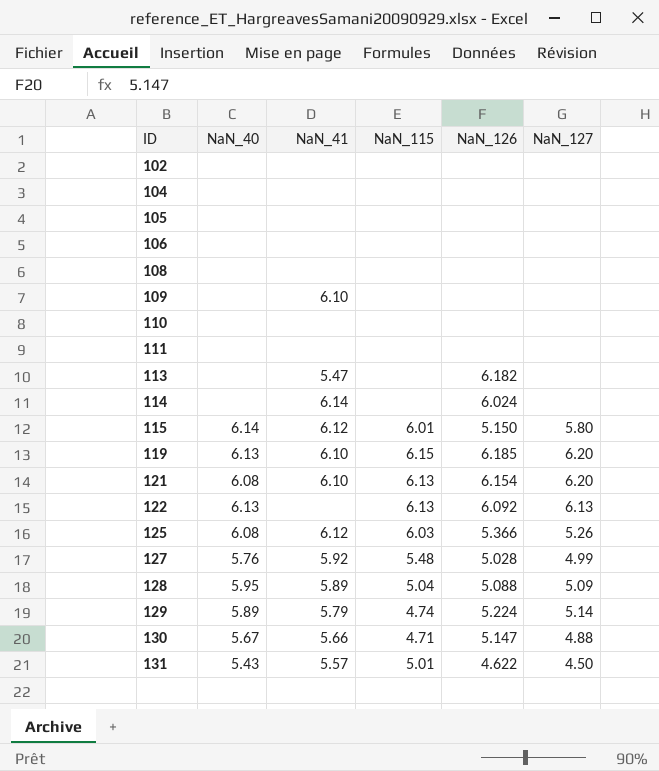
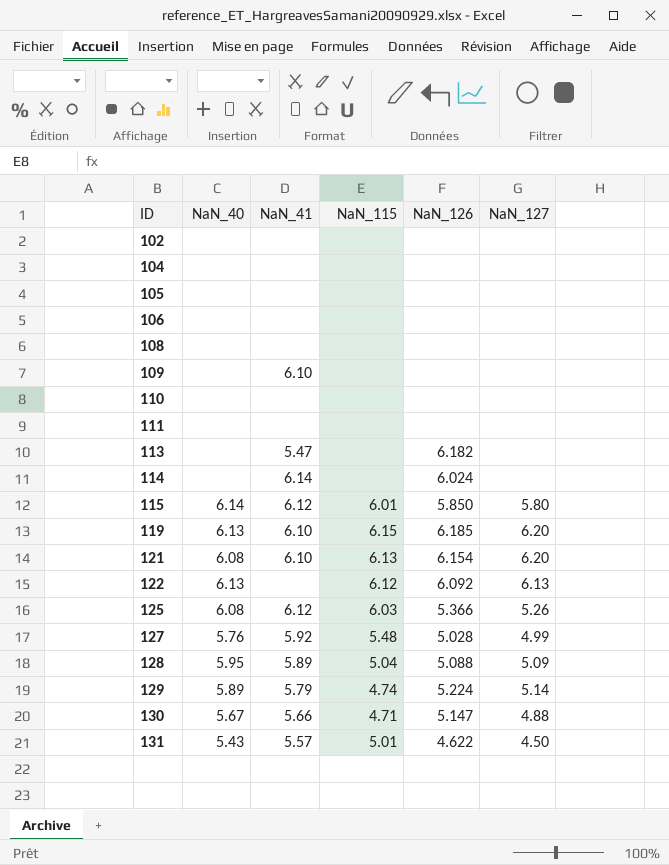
115 | NaN_126: 5.150 -> 5.850
122 | NaN_115: 6.13 -> 6.12

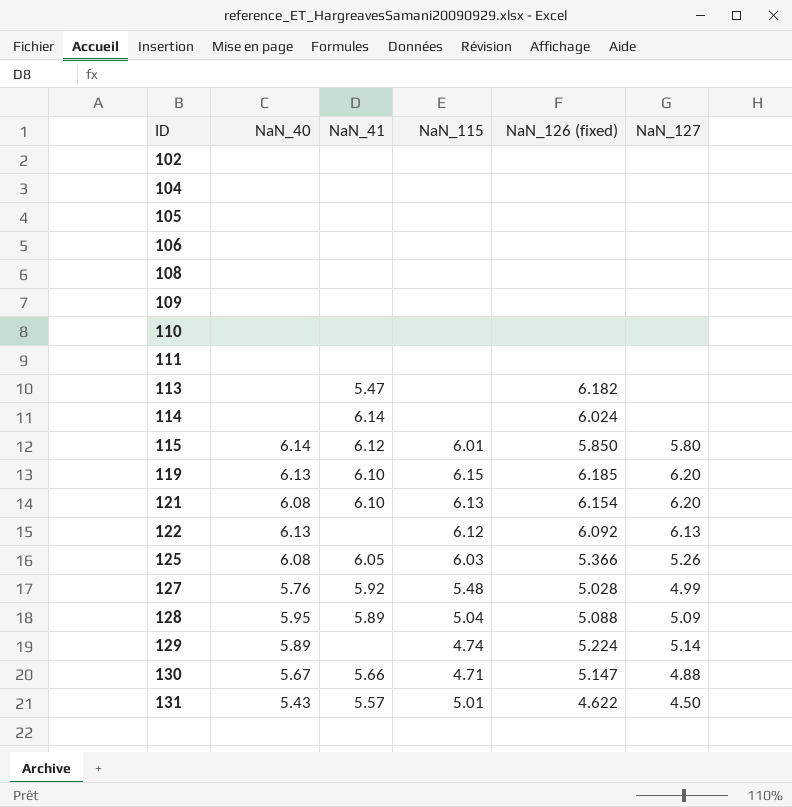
column name: NaN_126 -> NaN_126 (fixed)
109 | NaN_41: 6.10 -> none
125 | NaN_41: 6.12 -> 6.05
129 | NaN_41: 5.79 -> none

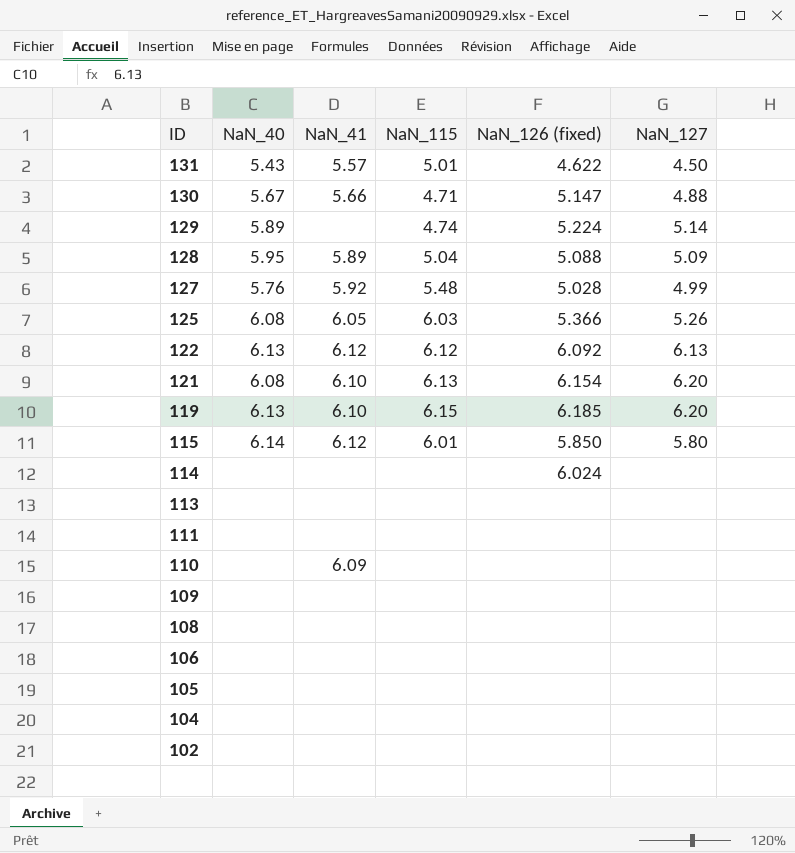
row order: ID ascending -> ID descending
122 | NaN_41: none -> 6.12
114 | NaN_41: 6.14 -> none
113 | NaN_41: 5.47 -> none
113 | NaN_126 (fixed): 6.182 -> none
110 | NaN_41: none -> 6.09

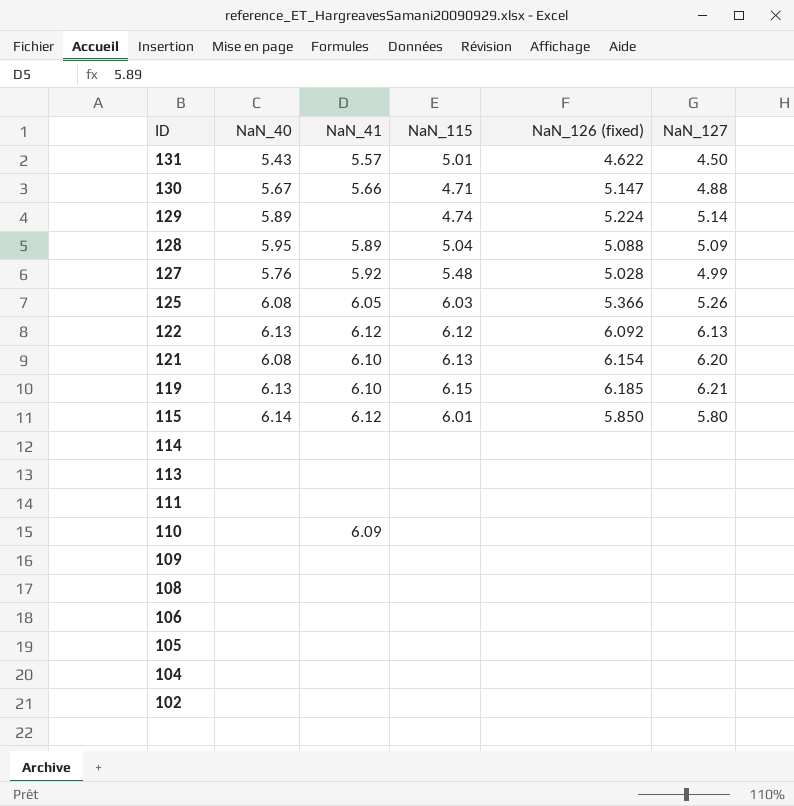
119 | NaN_127: 6.20 -> 6.21
114 | NaN_126 (fixed): 6.024 -> none

